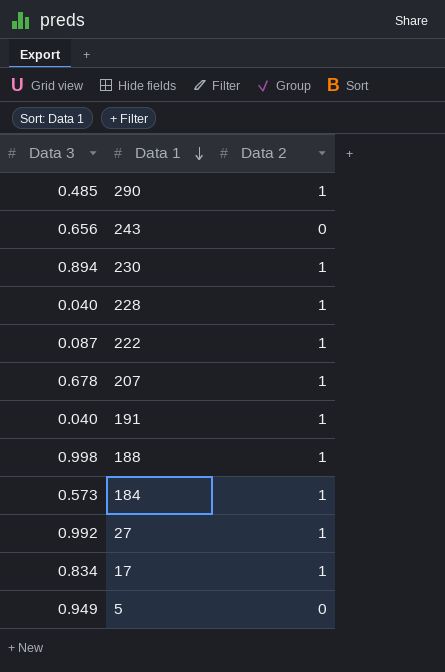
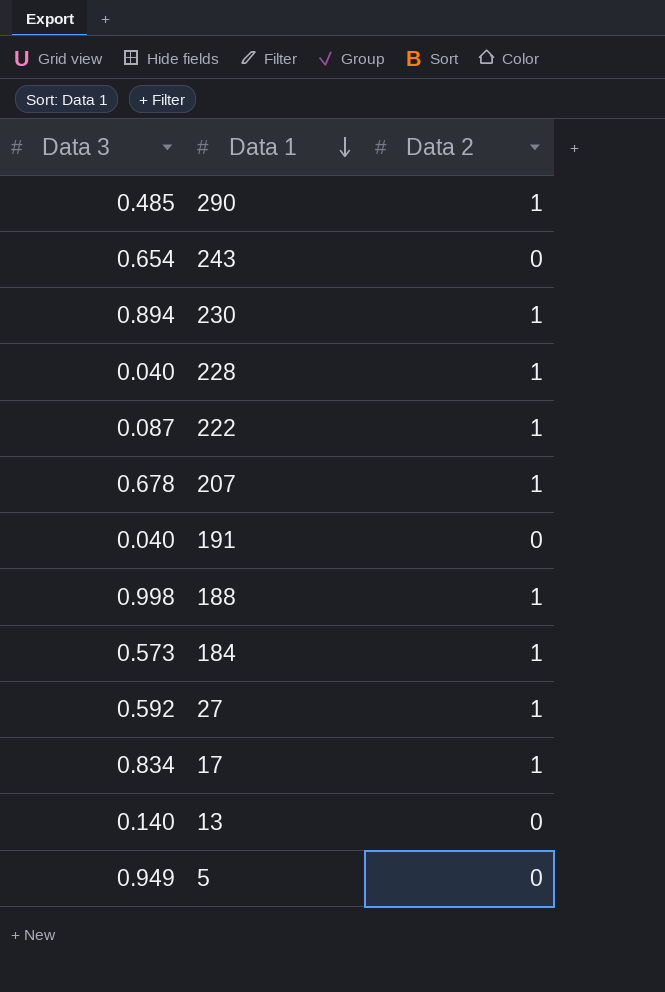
243 | Data 3: 0.656 -> 0.654
191 | Data 2: 1 -> 0
27 | Data 3: 0.992 -> 0.592
row 13: none -> 0.140 | 0

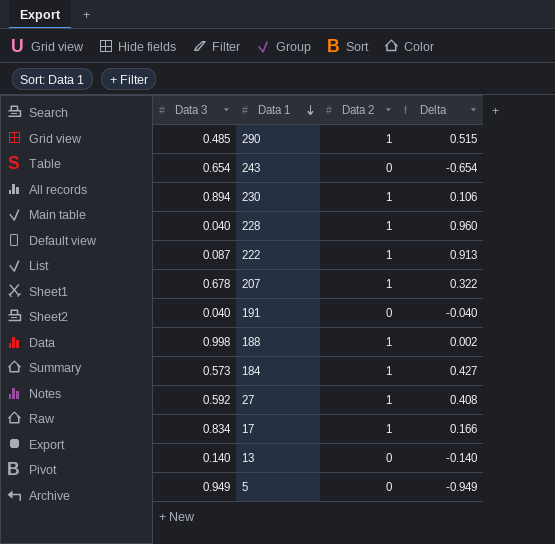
column Delta | formula: none -> [Data 2] - [Data 3]

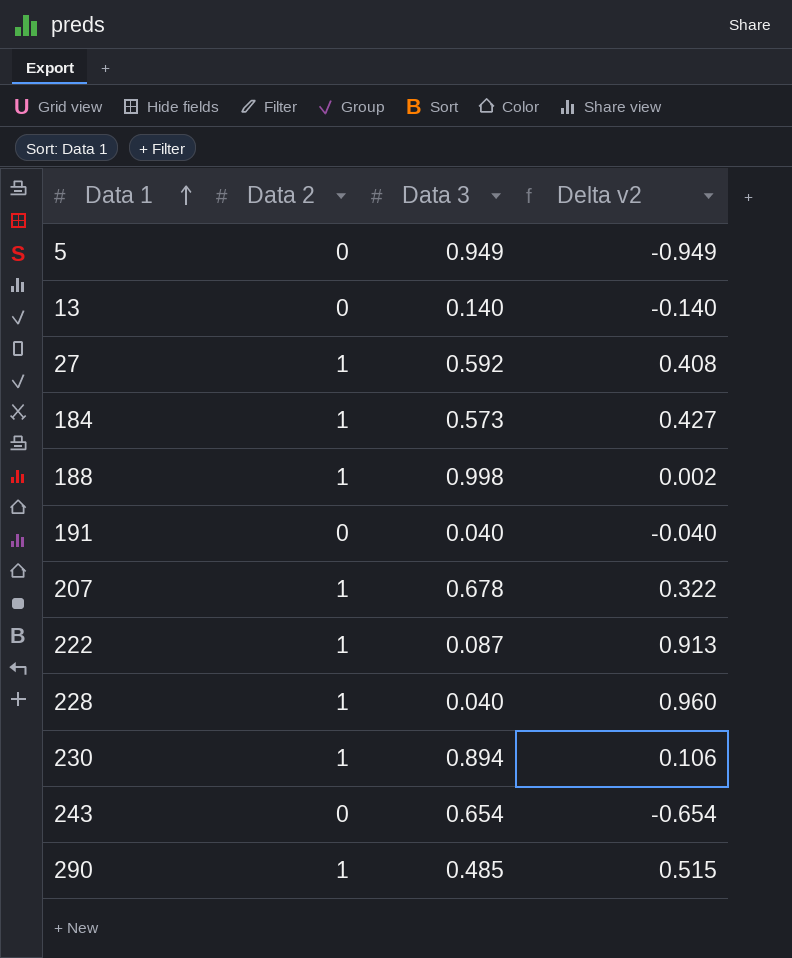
row order: Data 1 descending -> Data 1 ascending
column Data 3 | position: 1 -> 3
column name: Delta -> Delta v2
row 17: 0.834 | 1 | 0.166 -> none

